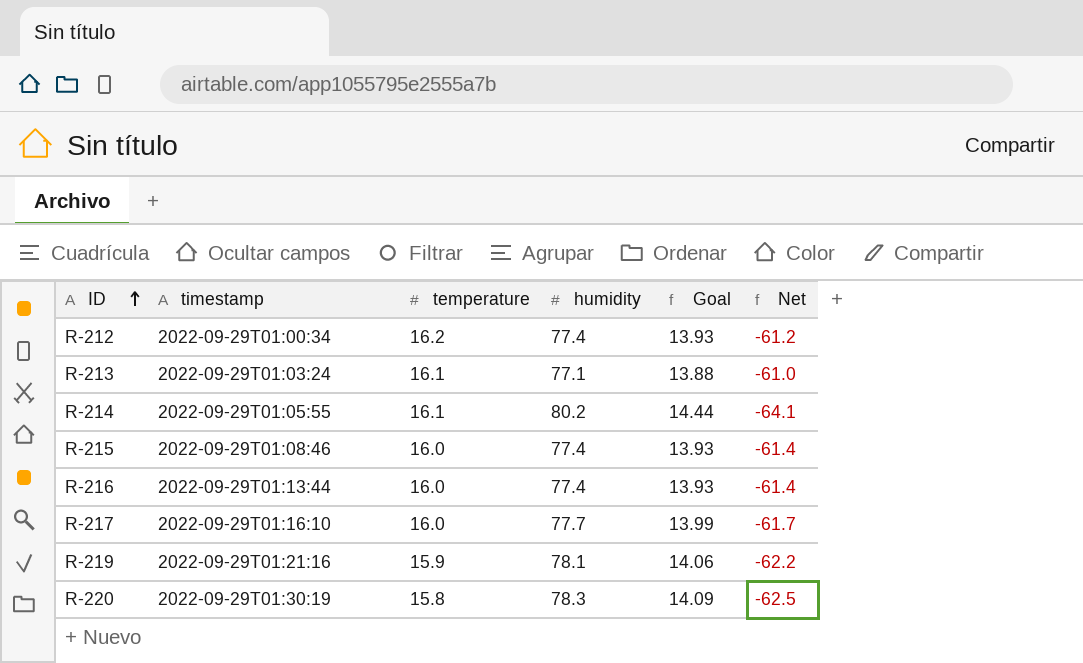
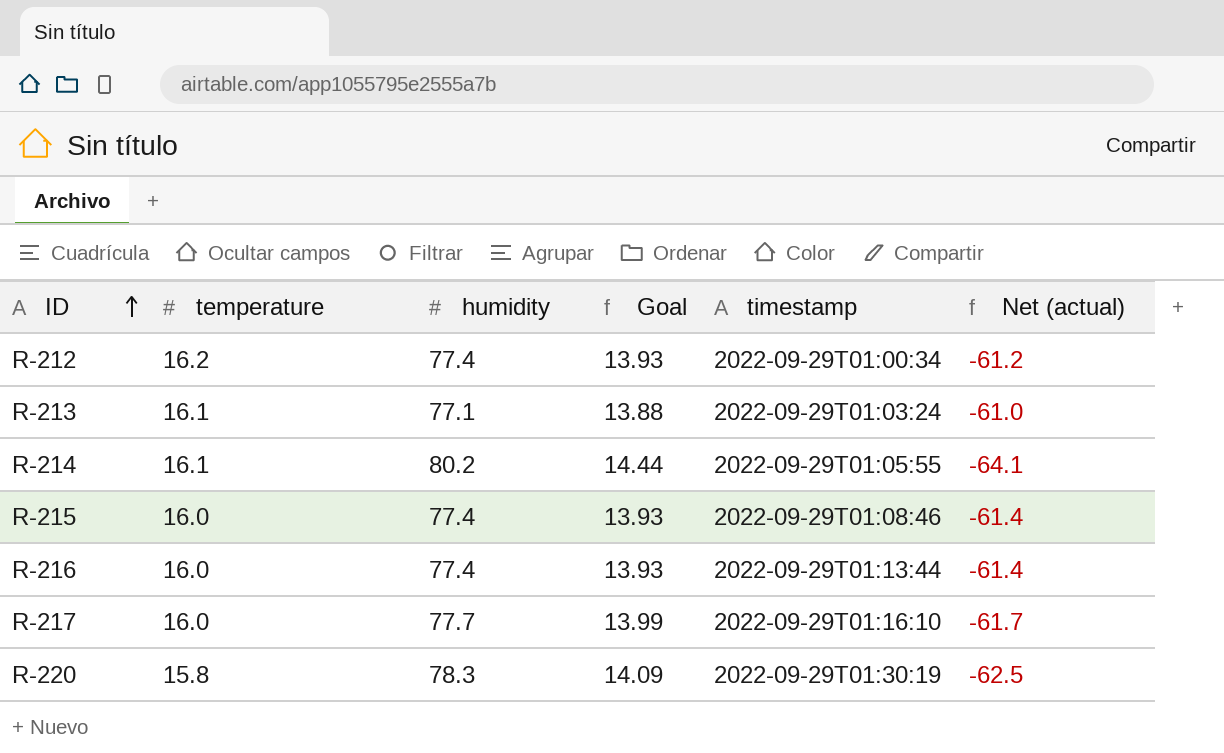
column timestamp | position: 2 -> 5
column name: Net -> Net (actual)
row R-219: 2022-09-29T01:21:16 | 15.9 | 78.1 | 14.06 | -62.2 -> none

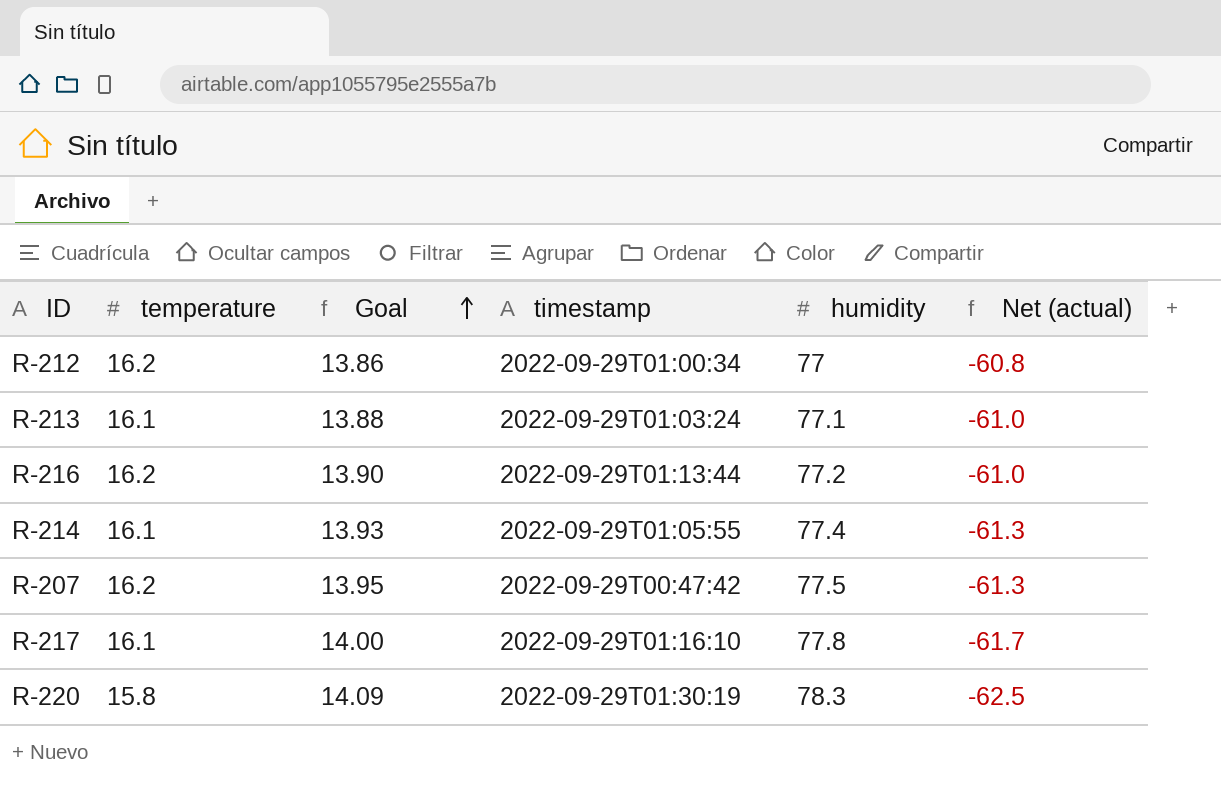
row order: ID ascending -> Goal ascending
column humidity | position: 3 -> 5
row R-215: 16.0 | 77.4 | 13.93 | 2022-09-29T01:08:46 | -61.4 -> none
R-212 | Goal: 13.93 -> 13.86
R-212 | humidity: 77.4 -> 77
R-212 | Net (actual): -61.2 -> -60.8
R-216 | temperature: 16.0 -> 16.2
R-216 | Goal: 13.93 -> 13.90
R-216 | humidity: 77.4 -> 77.2
R-216 | Net (actual): -61.4 -> -61.0
R-214 | Goal: 14.44 -> 13.93
R-214 | humidity: 80.2 -> 77.4
R-214 | Net (actual): -64.1 -> -61.3
row R-207: none -> 16.2 | 13.95 | 2022-09-29T00:47:42 | 77.5 | -61.3
R-217 | temperature: 16.0 -> 16.1
R-217 | Goal: 13.99 -> 14.00
R-217 | humidity: 77.7 -> 77.8

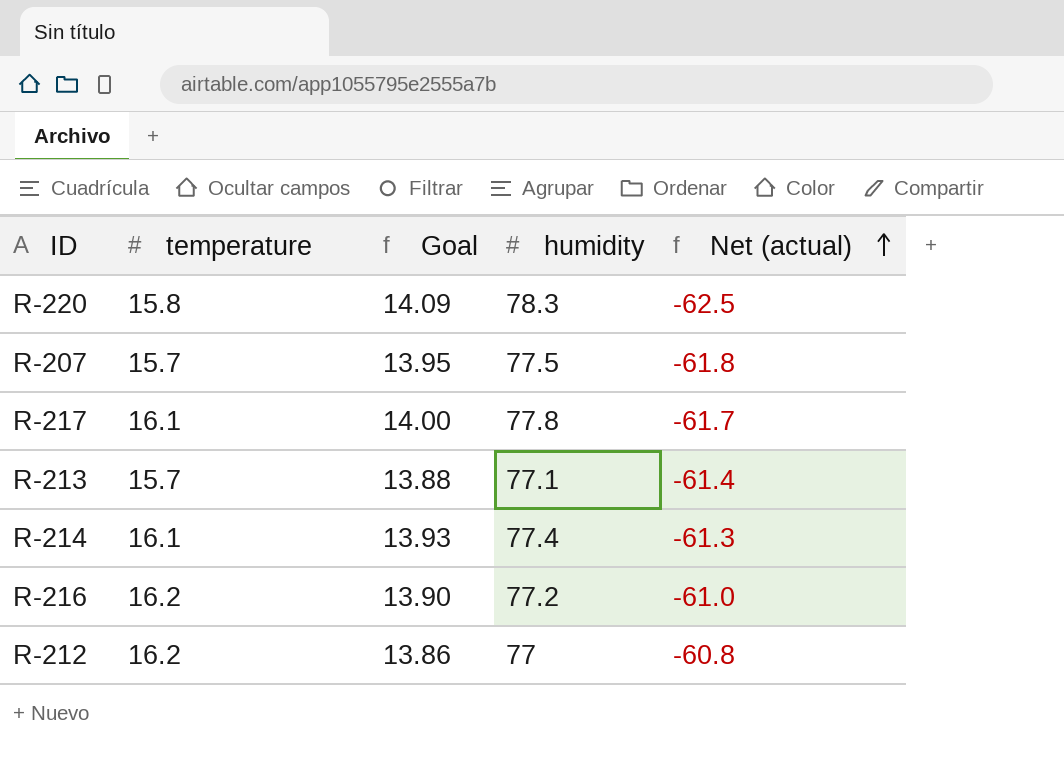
row order: Goal ascending -> Net (actual) ascending
column timestamp | position: 4 -> none
R-207 | temperature: 16.2 -> 15.7
R-207 | Net (actual): -61.3 -> -61.8
R-213 | temperature: 16.1 -> 15.7
R-213 | Net (actual): -61.0 -> -61.4

